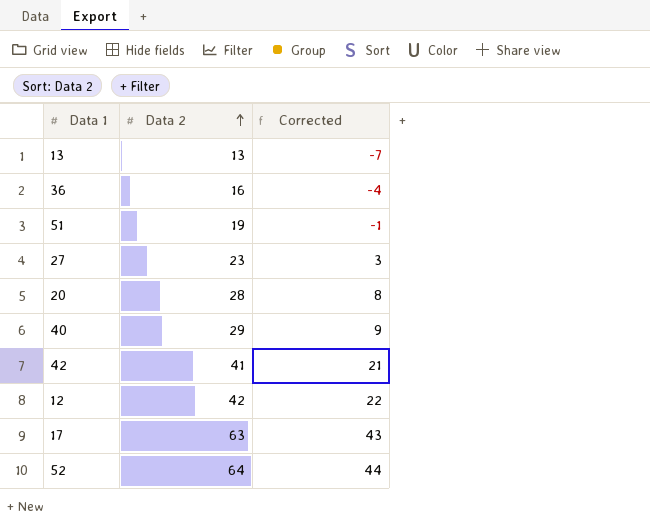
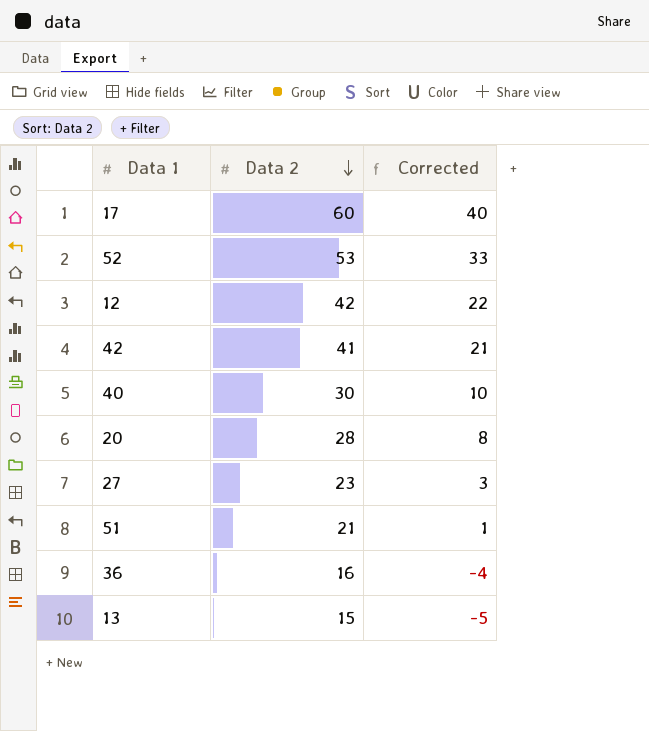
row order: Data 2 ascending -> Data 2 descending
17 | Data 2: 63 -> 60
17 | Corrected: 43 -> 40
52 | Data 2: 64 -> 53
52 | Corrected: 44 -> 33
40 | Data 2: 29 -> 30
40 | Corrected: 9 -> 10
51 | Data 2: 19 -> 21
51 | Corrected: -1 -> 1
13 | Data 2: 13 -> 15
13 | Corrected: -7 -> -5

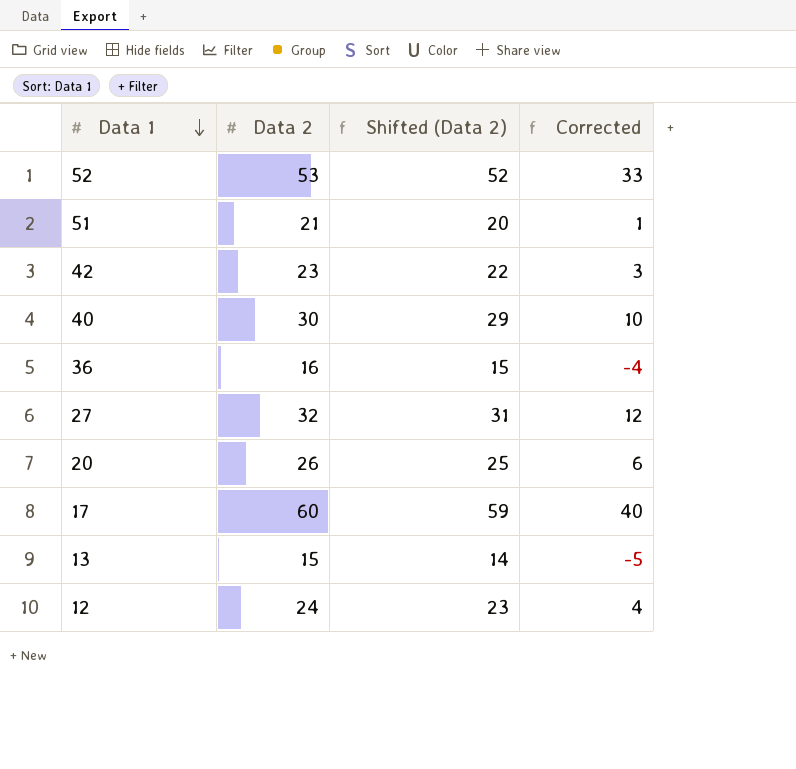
row order: Data 2 descending -> Data 1 descending
column Shifted (Data 2) | formula: none -> [Data 2] - 1
42 | Data 2: 41 -> 23
42 | Corrected: 21 -> 3
27 | Data 2: 23 -> 32
27 | Corrected: 3 -> 12
20 | Data 2: 28 -> 26
20 | Corrected: 8 -> 6
12 | Data 2: 42 -> 24
12 | Corrected: 22 -> 4

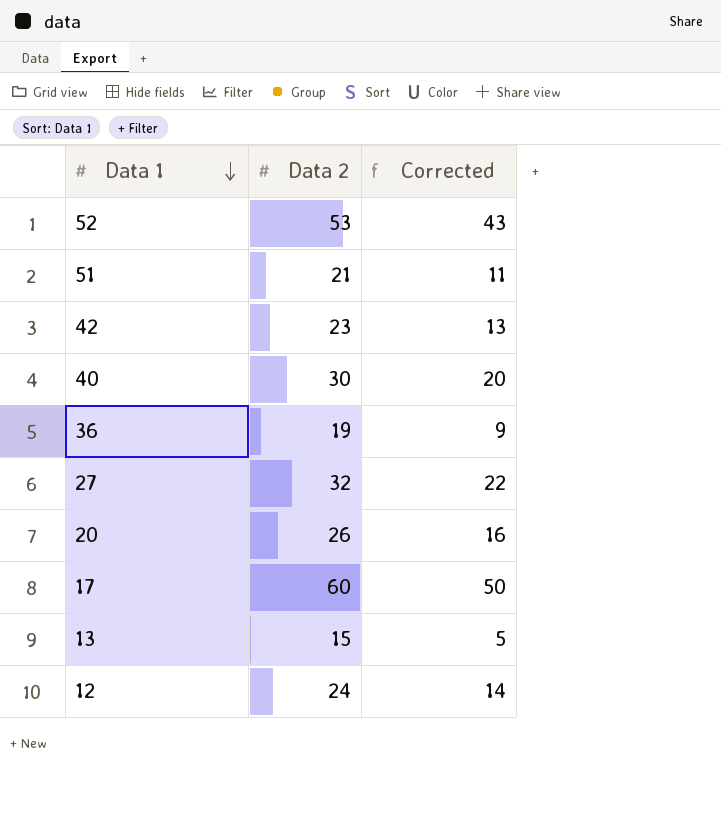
column Shifted (Data 2) | formula: [Data 2] - 1 -> none
column Corrected | formula: [Data 2] - 20 -> [Data 2] - 10
36 | Data 2: 16 -> 19

